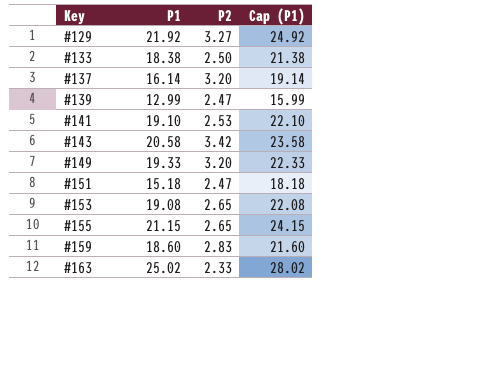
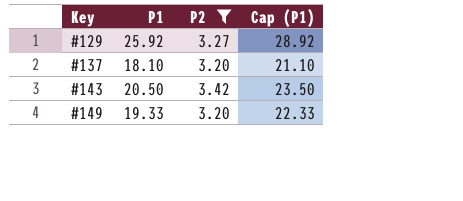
filter: none -> P2 >= 3.20
#129 | P1: 21.92 -> 25.92
#129 | Cap (P1): 24.92 -> 28.92
#137 | P1: 16.14 -> 18.10
#137 | Cap (P1): 19.14 -> 21.10
#143 | P1: 20.58 -> 20.50
#143 | Cap (P1): 23.58 -> 23.50

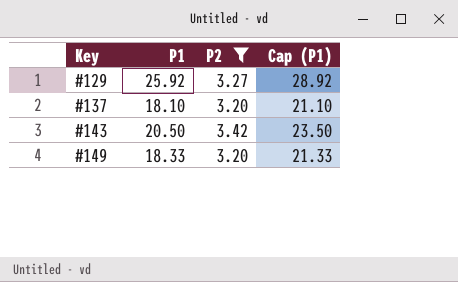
#149 | P1: 19.33 -> 18.33
#149 | Cap (P1): 22.33 -> 21.33

